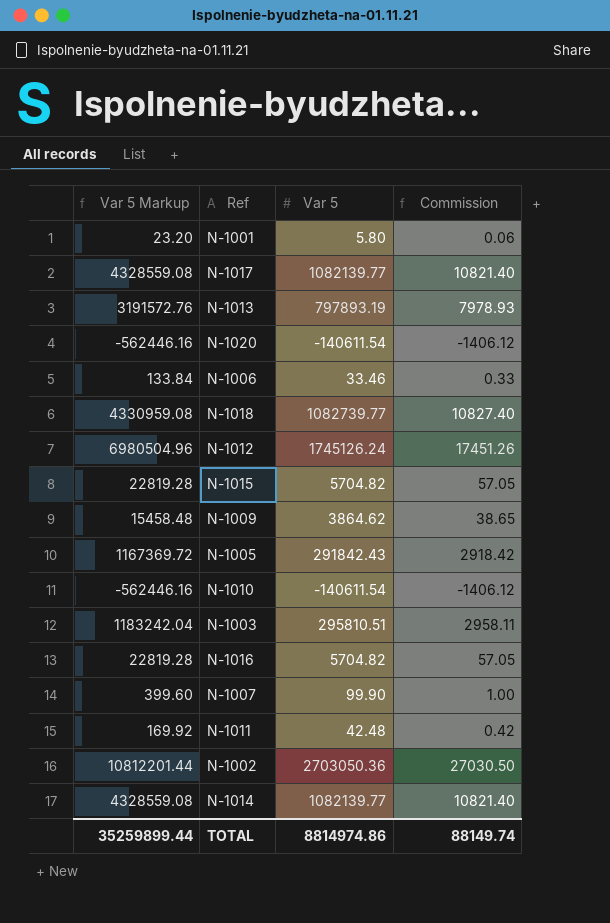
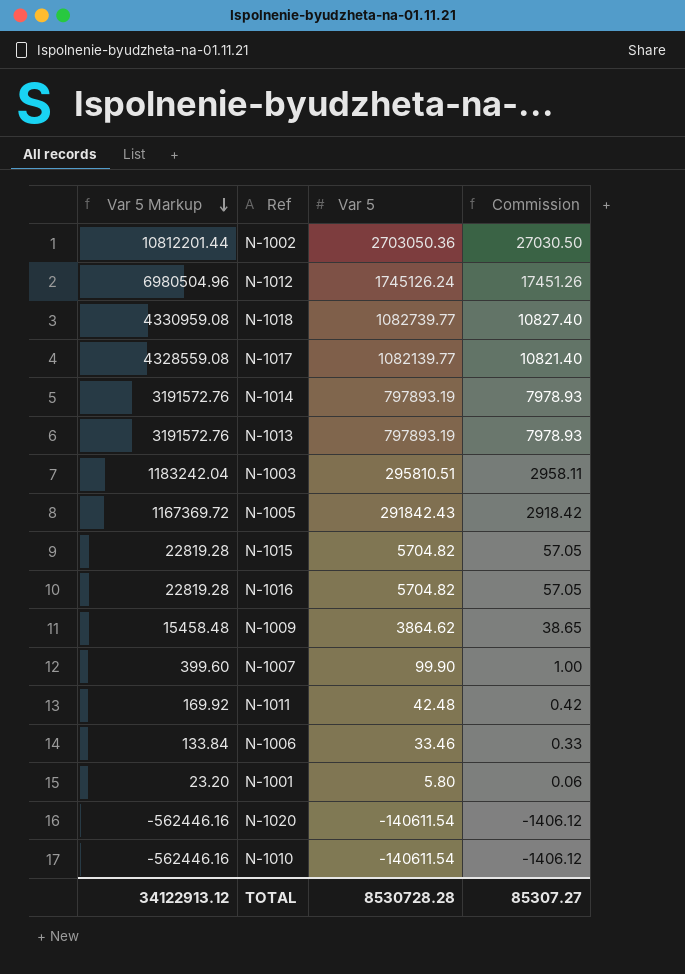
row order: none -> Var 5 Markup descending
N-1014 | Var 5 Markup: 4328559.08 -> 3191572.76
N-1014 | Var 5: 1082139.77 -> 797893.19
N-1014 | Commission: 10821.40 -> 7978.93
TOTAL | Var 5 Markup: 35259899.44 -> 34122913.12
TOTAL | Var 5: 8814974.86 -> 8530728.28
TOTAL | Commission: 88149.74 -> 85307.27

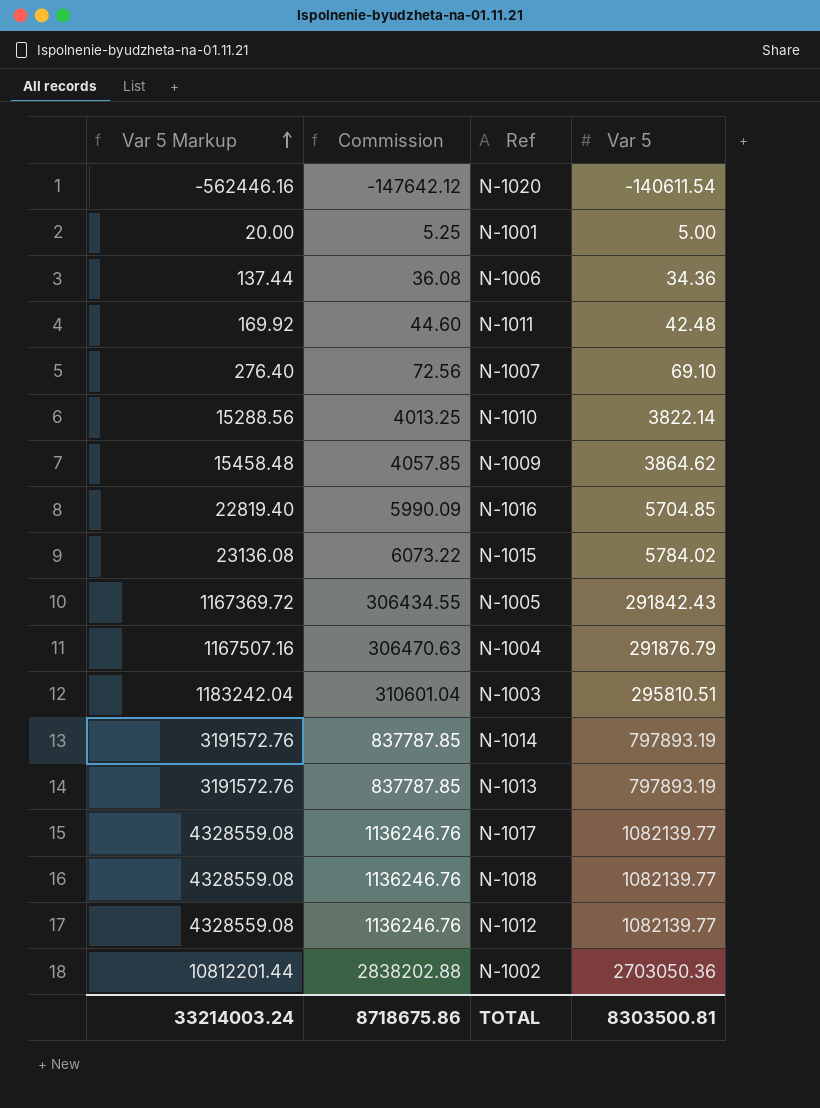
row order: Var 5 Markup descending -> Var 5 Markup ascending
column Commission | formula: [Var 5] * 0.01 -> [Var 5] * 1.05
column Commission | position: 4 -> 2
N-1001 | Var 5 Markup: 23.20 -> 20.00
N-1001 | Var 5: 5.80 -> 5.00
N-1006 | Var 5 Markup: 133.84 -> 137.44
N-1006 | Var 5: 33.46 -> 34.36
N-1007 | Var 5 Markup: 399.60 -> 276.40
N-1007 | Var 5: 99.90 -> 69.10
N-1010 | Var 5 Markup: -562446.16 -> 15288.56
N-1010 | Var 5: -140611.54 -> 3822.14
N-1016 | Var 5 Markup: 22819.28 -> 22819.40
N-1016 | Var 5: 5704.82 -> 5704.85
N-1015 | Var 5 Markup: 22819.28 -> 23136.08
N-1015 | Var 5: 5704.82 -> 5784.02
row N-1004: none -> 1167507.16 | 306470.63 | 291876.79
N-1018 | Var 5 Markup: 4330959.08 -> 4328559.08
N-1018 | Var 5: 1082739.77 -> 1082139.77
N-1012 | Var 5 Markup: 6980504.96 -> 4328559.08
N-1012 | Var 5: 1745126.24 -> 1082139.77
TOTAL | Var 5 Markup: 34122913.12 -> 33214003.24
TOTAL | Commission: 85307.27 -> 8718675.86
TOTAL | Var 5: 8530728.28 -> 8303500.81

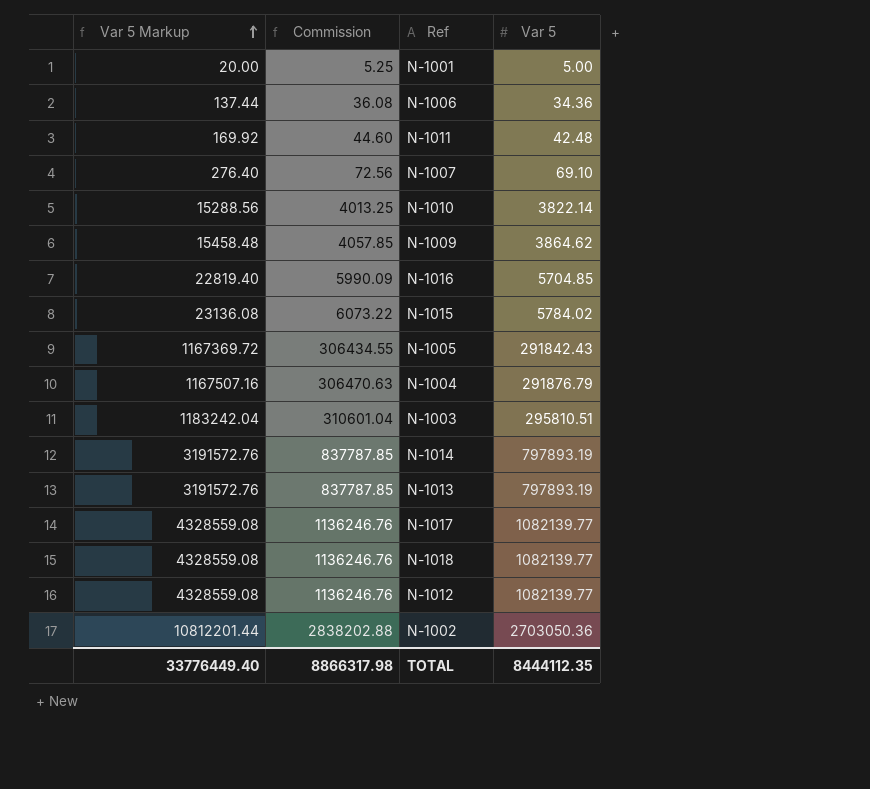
row N-1020: -562446.16 | -147642.12 | -140611.54 -> none
TOTAL | Var 5 Markup: 33214003.24 -> 33776449.40
TOTAL | Commission: 8718675.86 -> 8866317.98
TOTAL | Var 5: 8303500.81 -> 8444112.35

